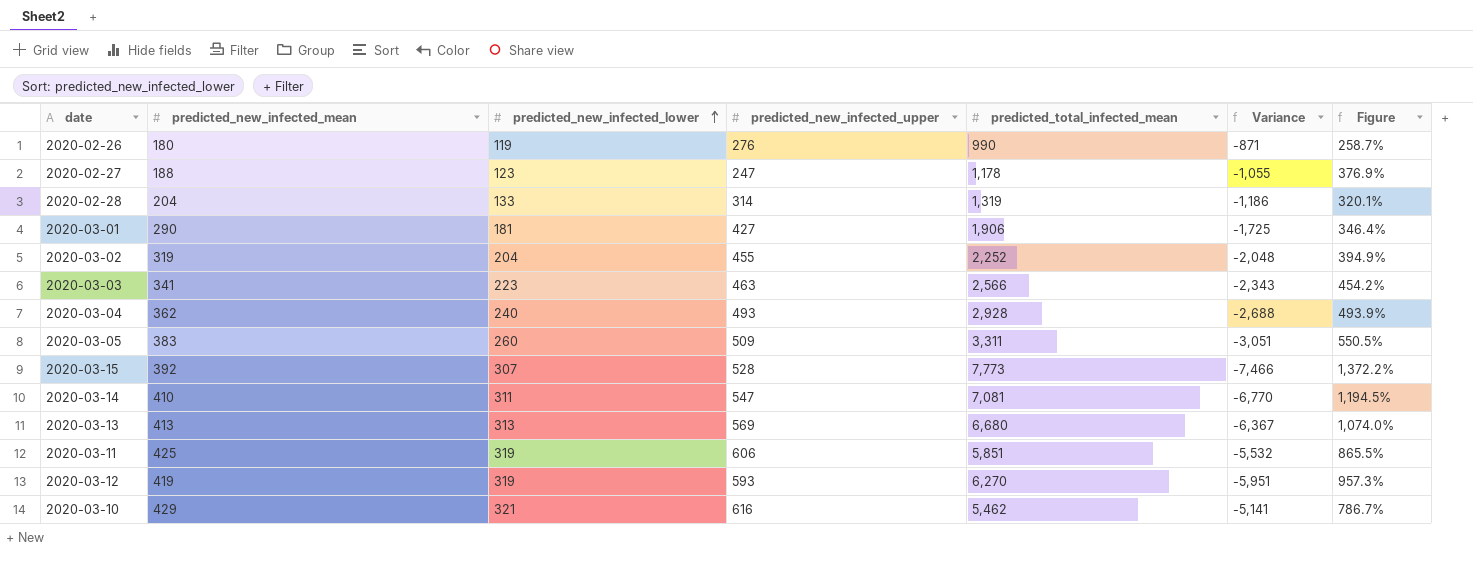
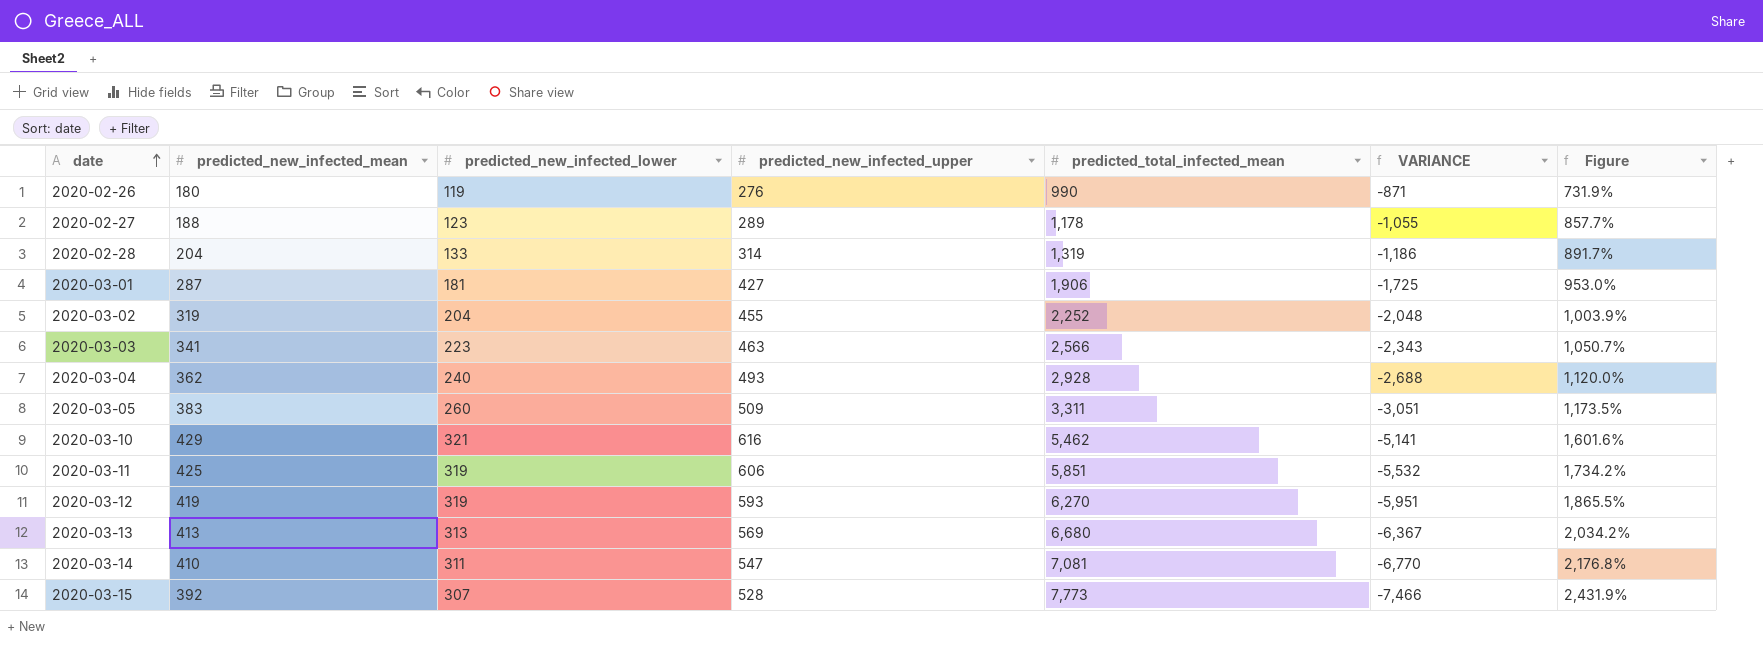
row order: predicted_new_infected_lower ascending -> date ascending
column name: Variance -> VARIANCE
column Figure | formula: ([predicted_total_infected_mean] - [predicted_new_infected_upper]) / [predicted_new_infected_upper] -> ([predicted_total_infected_mean] - [predicted_new_infected_lower]) / [predicted_new_infected_lower]
2020-02-27 | predicted_new_infected_upper: 247 -> 289
2020-03-01 | predicted_new_infected_mean: 290 -> 287

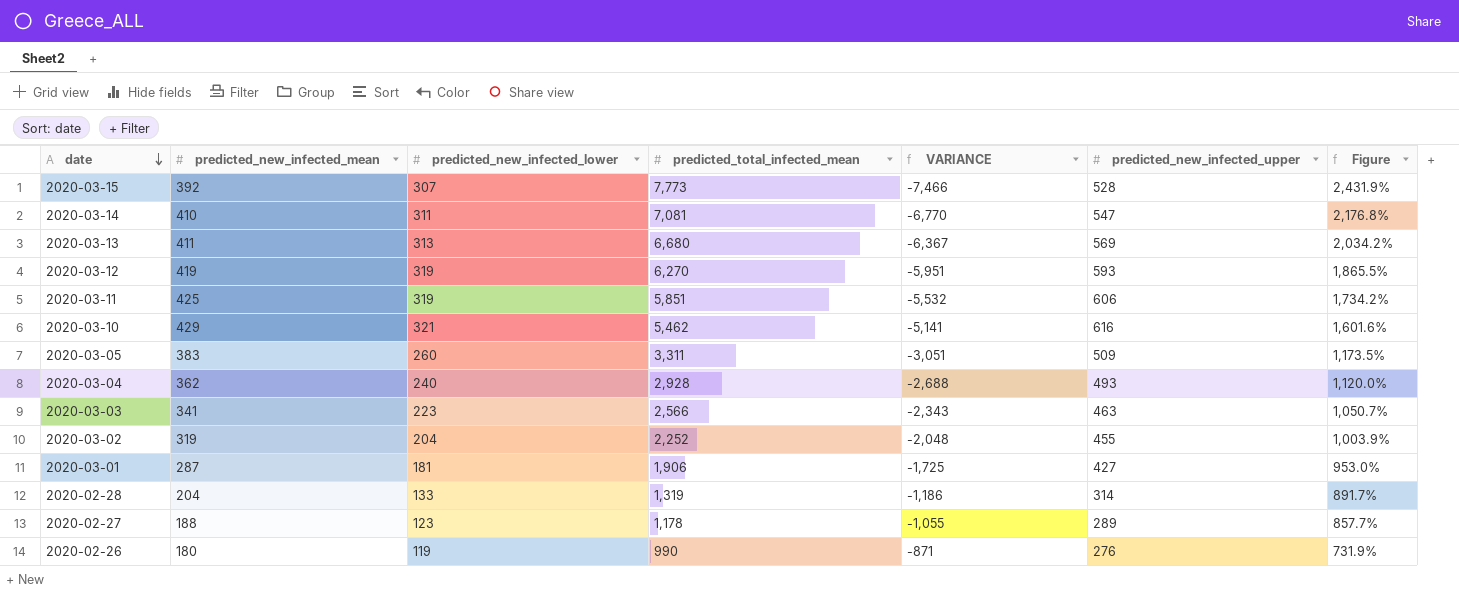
row order: date ascending -> date descending
column predicted_new_infected_upper | position: 4 -> 6
2020-03-13 | predicted_new_infected_mean: 413 -> 411

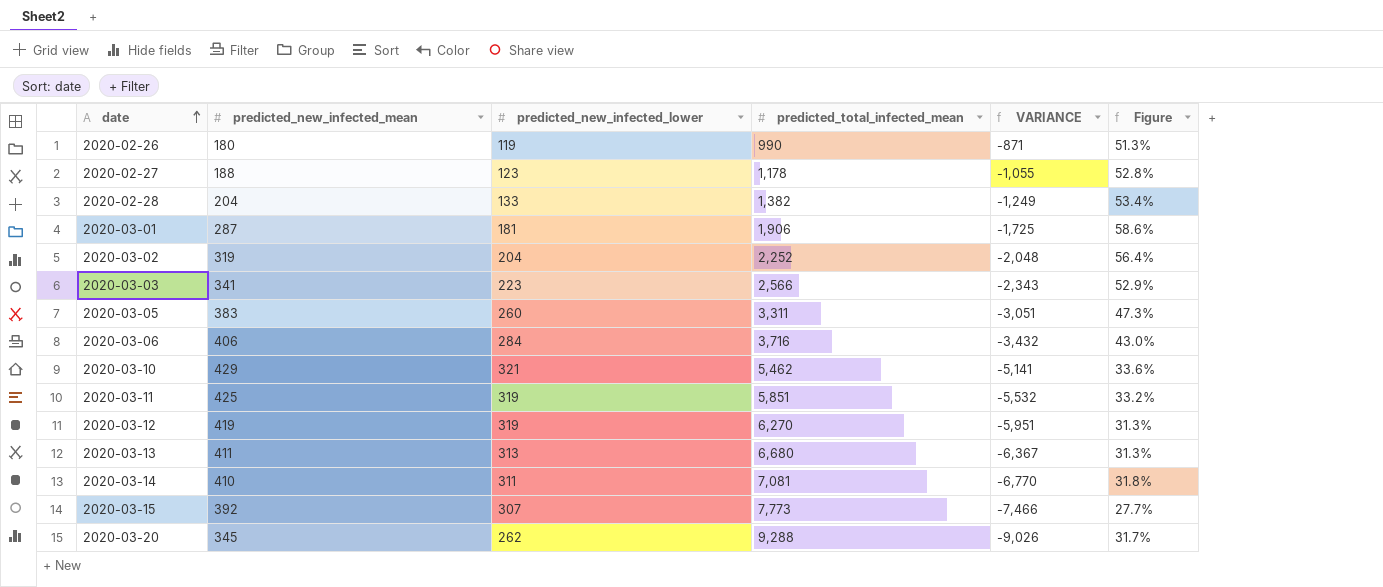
row order: date descending -> date ascending
column predicted_new_infected_upper | position: 6 -> none
column Figure | formula: ([predicted_total_infected_mean] - [predicted_new_infected_lower]) / [predicted_new_infected_lower] -> ([predicted_new_infected_mean] - [predicted_new_infected_lower]) / [predicted_new_infected_lower]
row 2020-03-04: 362 | 240 | 2,928 | -2,688 | 493 | 1,120.0% -> none
2020-02-28 | predicted_total_infected_mean: 1,319 -> 1,382
2020-02-28 | VARIANCE: -1,186 -> -1,249
row 2020-03-06: none -> 406 | 284 | 3,716 | -3,432 | 43.0%
row 2020-03-20: none -> 345 | 262 | 9,288 | -9,026 | 31.7%

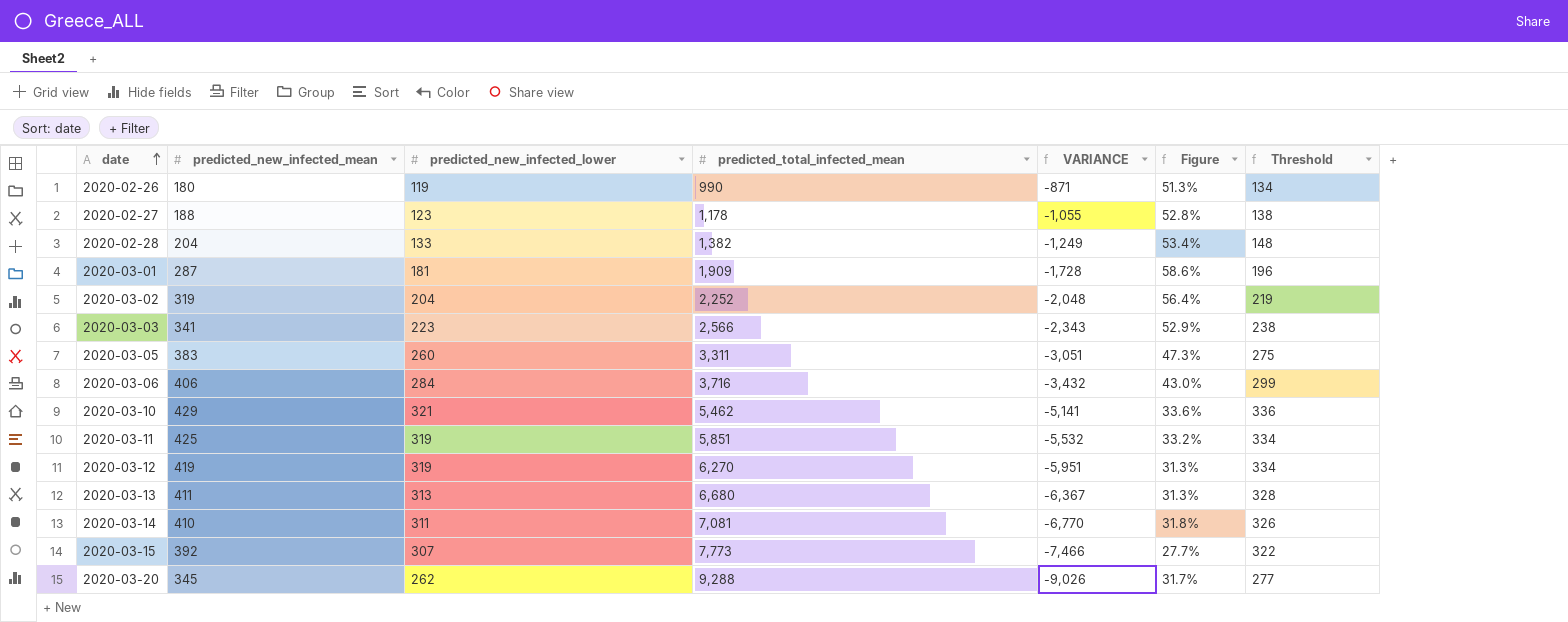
column Threshold | formula: none -> [predicted_new_infected_lower] + 15
2020-03-01 | predicted_total_infected_mean: 1,906 -> 1,909
2020-03-01 | VARIANCE: -1,725 -> -1,728

